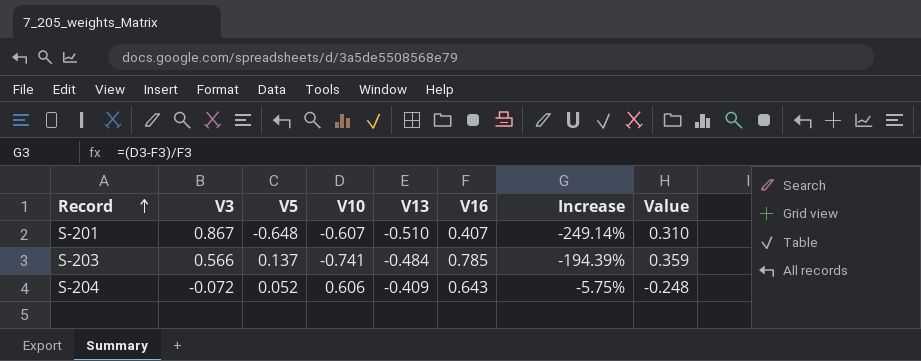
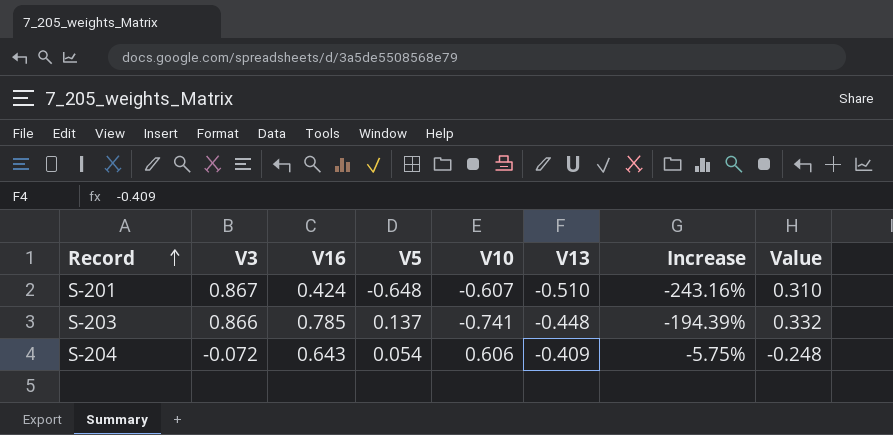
column V16 | position: 6 -> 3
S-201 | V16: 0.407 -> 0.424
S-201 | Increase: -249.14% -> -243.16%
S-203 | V3: 0.566 -> 0.866
S-203 | V13: -0.484 -> -0.448
S-203 | Value: 0.359 -> 0.332
S-204 | V5: 0.052 -> 0.054

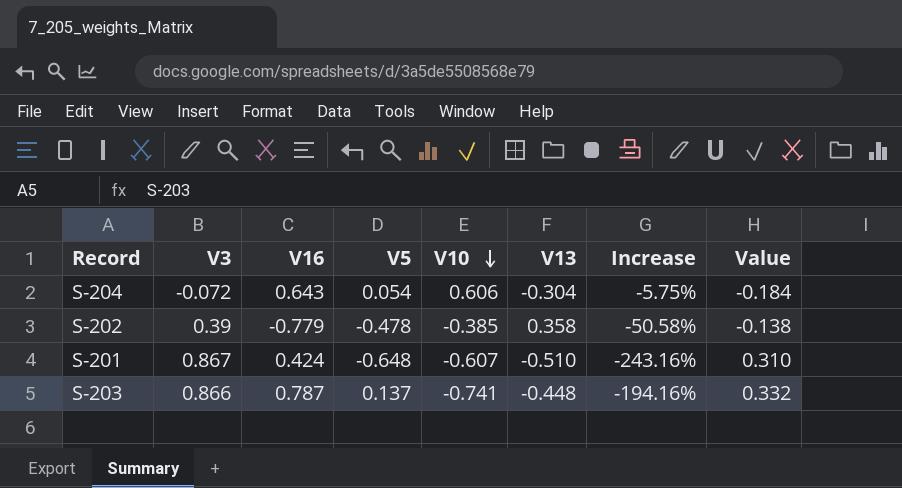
row order: Record ascending -> V10 descending
S-204 | V13: -0.409 -> -0.304
S-204 | Value: -0.248 -> -0.184
row S-202: none -> 0.39 | -0.779 | -0.478 | -0.385 | 0.358 | -50.58% | -0.138
S-203 | V16: 0.785 -> 0.787
S-203 | Increase: -194.39% -> -194.16%

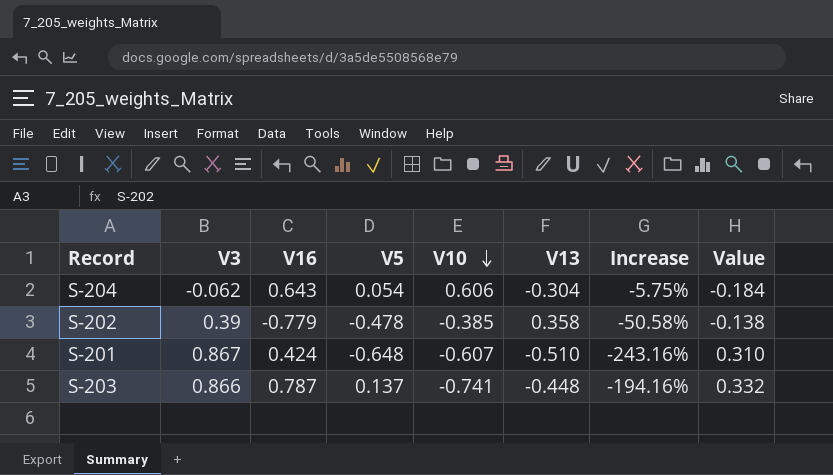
S-204 | V3: -0.072 -> -0.062

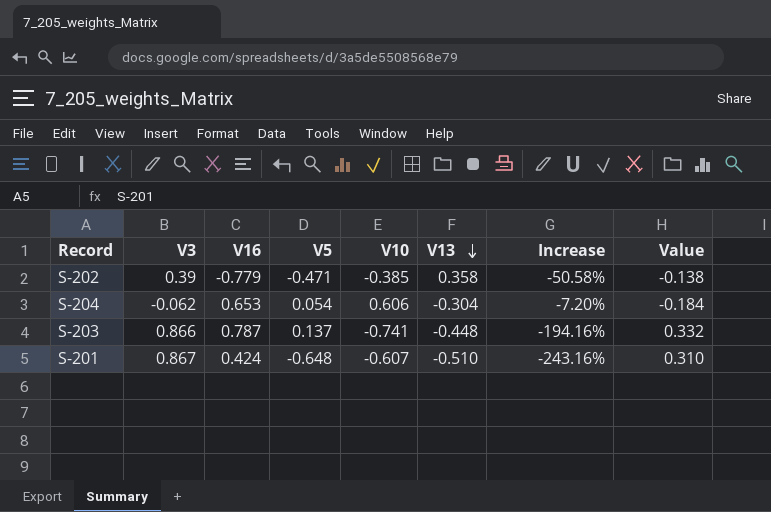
row order: V10 descending -> V13 descending
S-202 | V5: -0.478 -> -0.471
S-204 | V16: 0.643 -> 0.653
S-204 | Increase: -5.75% -> -7.20%

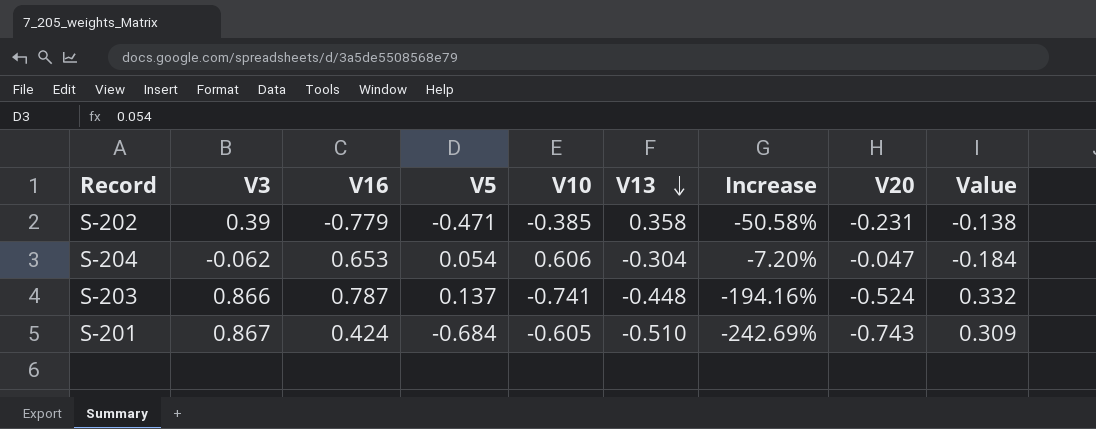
column V20 | position: none -> 8
S-201 | V5: -0.648 -> -0.684
S-201 | V10: -0.607 -> -0.605
S-201 | Increase: -243.16% -> -242.69%
S-201 | Value: 0.310 -> 0.309

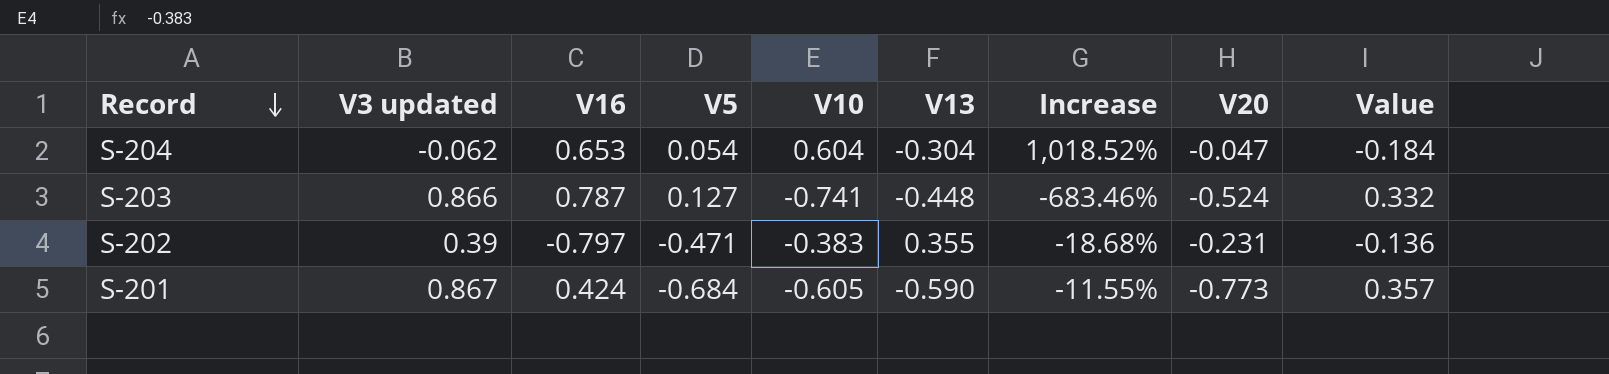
row order: V13 descending -> Record descending
column name: V3 -> V3 updated
column Increase | formula: ([V10] - [V16]) / [V16] -> ([V10] - [V5]) / [V5]
S-204 | V10: 0.606 -> 0.604
S-203 | V5: 0.137 -> 0.127
S-202 | V16: -0.779 -> -0.797
S-202 | V10: -0.385 -> -0.383
S-202 | V13: 0.358 -> 0.355
S-202 | Value: -0.138 -> -0.136
S-201 | V13: -0.510 -> -0.590
S-201 | V20: -0.743 -> -0.773
S-201 | Value: 0.309 -> 0.357

